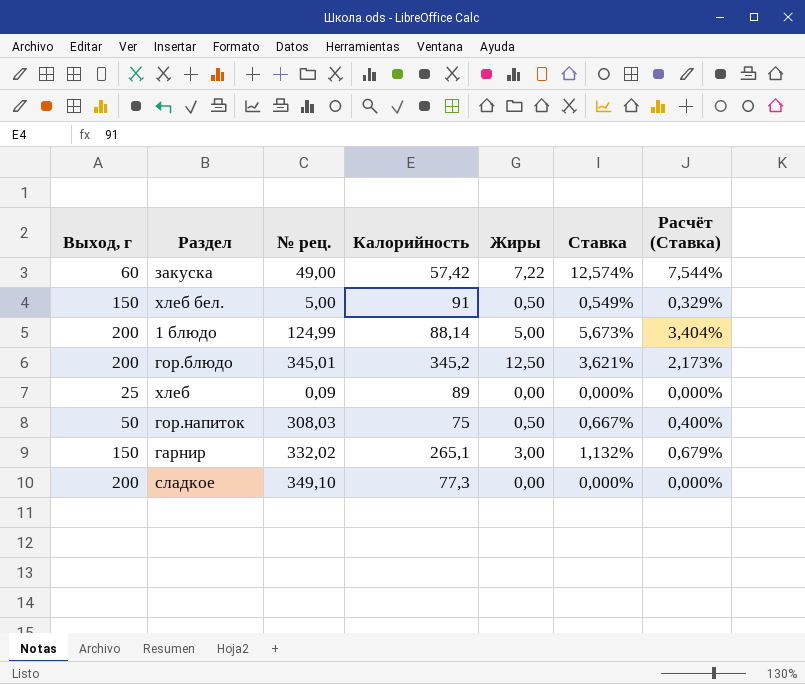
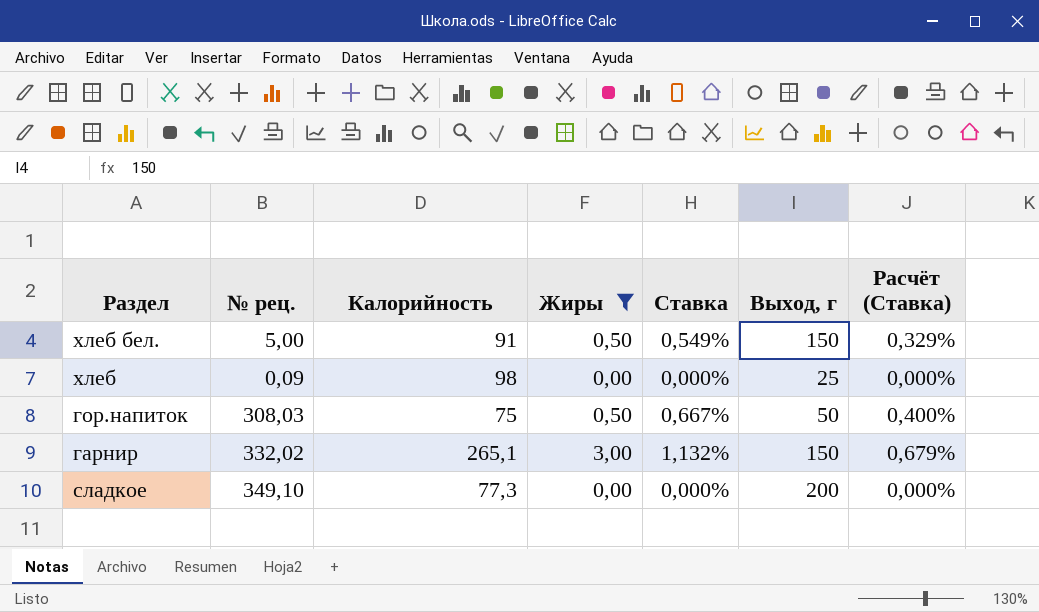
filter: none -> Жиры <= 3,00
column Выход, г | position: 1 -> 6
хлеб | Калорийность: 89 -> 98

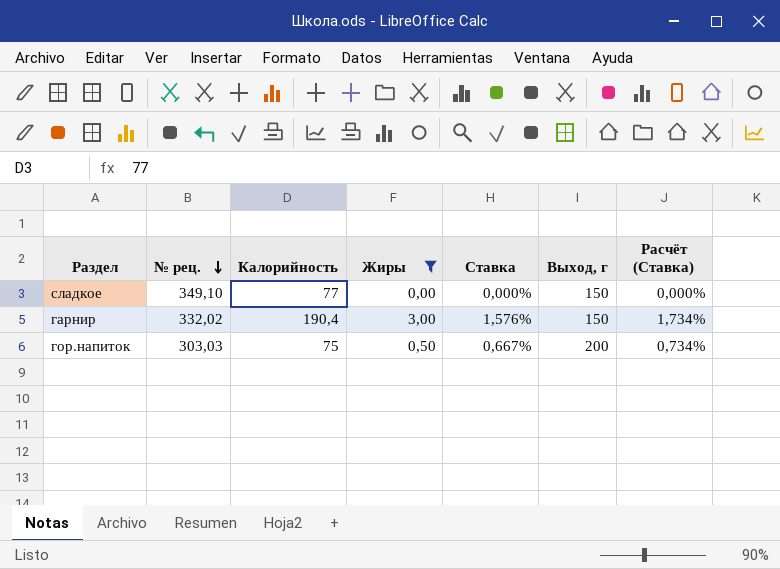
row order: none -> № рец. descending
column Расчёт (Ставка) | formula: [Ставка] * 0,6 -> [Ставка] * 1,1
row хлеб бел.: 5,00 | 91 | 0,50 | 0,549% | 150 | 0,329% -> none
row хлеб: 0,09 | 98 | 0,00 | 0,000% | 25 | 0,000% -> none
сладкое | Калорийность: 77,3 -> 77
сладкое | Выход, г: 200 -> 150
гарнир | Калорийность: 265,1 -> 190,4
гарнир | Ставка: 1,132% -> 1,576%
гор.напиток | № рец.: 308,03 -> 303,03
гор.напиток | Выход, г: 50 -> 200

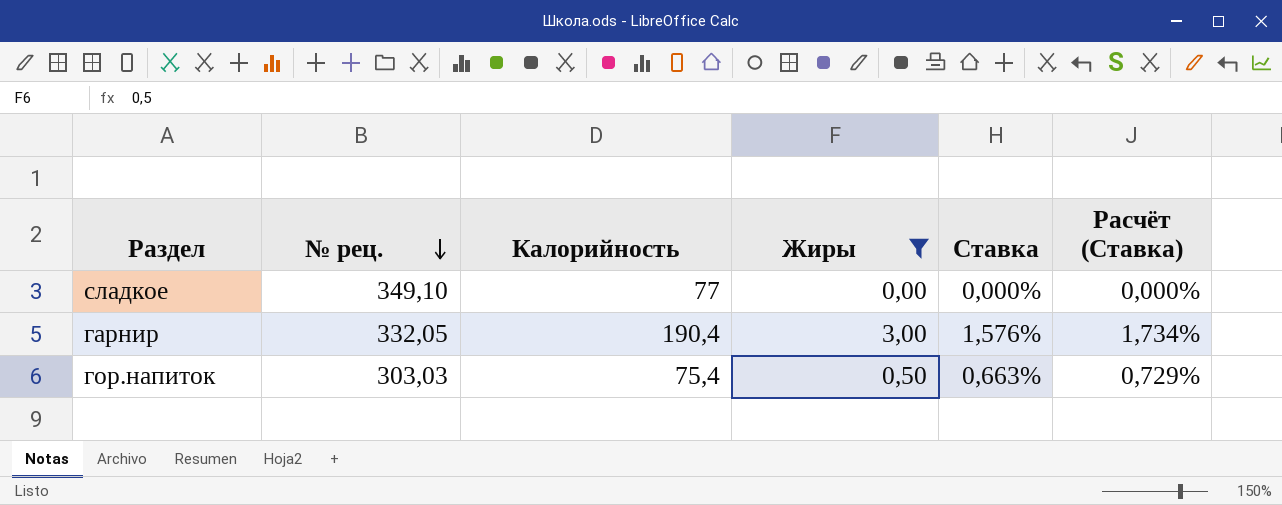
column Выход, г | position: 6 -> none
гарнир | № рец.: 332,02 -> 332,05
гор.напиток | Калорийность: 75 -> 75,4
гор.напиток | Ставка: 0,667% -> 0,663%
гор.напиток | Расчёт (Ставка): 0,734% -> 0,729%

